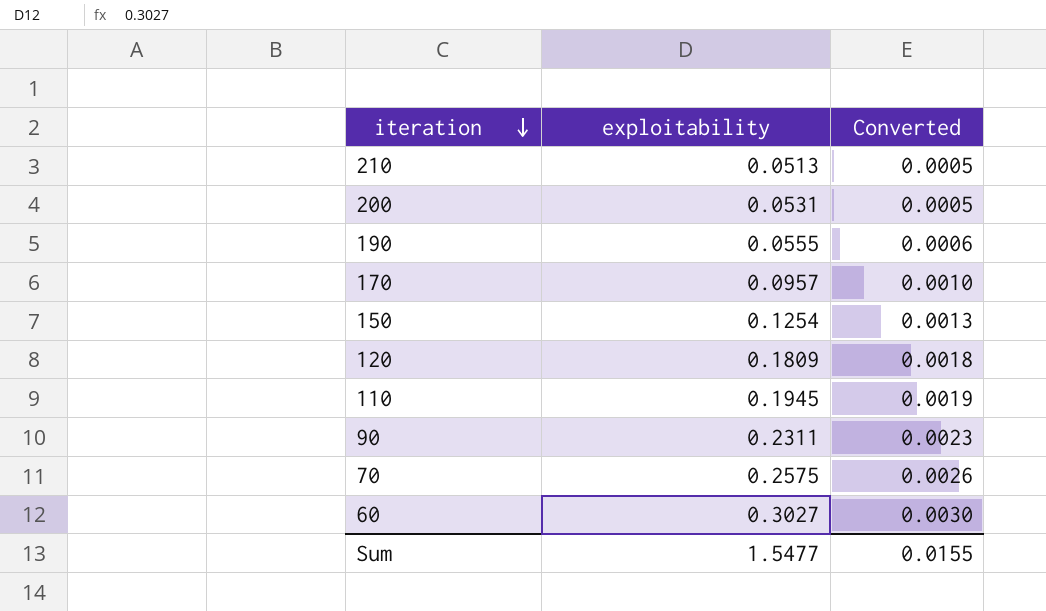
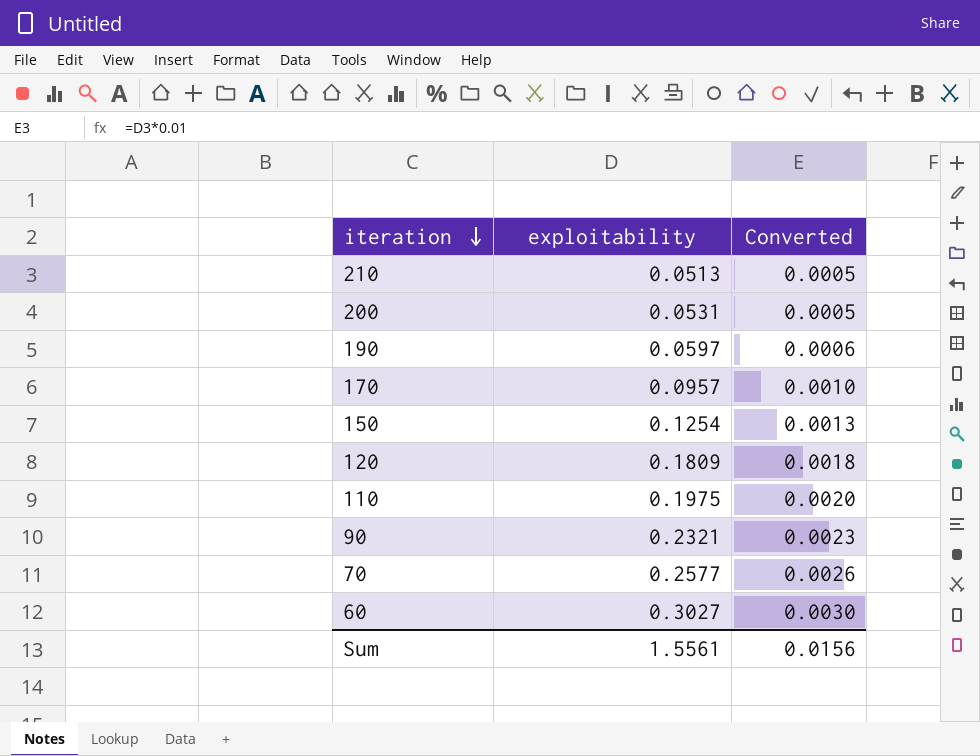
190 | exploitability: 0.0555 -> 0.0597
110 | exploitability: 0.1945 -> 0.1975
110 | Converted: 0.0019 -> 0.0020
90 | exploitability: 0.2311 -> 0.2321
70 | exploitability: 0.2575 -> 0.2577
Sum | exploitability: 1.5477 -> 1.5561
Sum | Converted: 0.0155 -> 0.0156

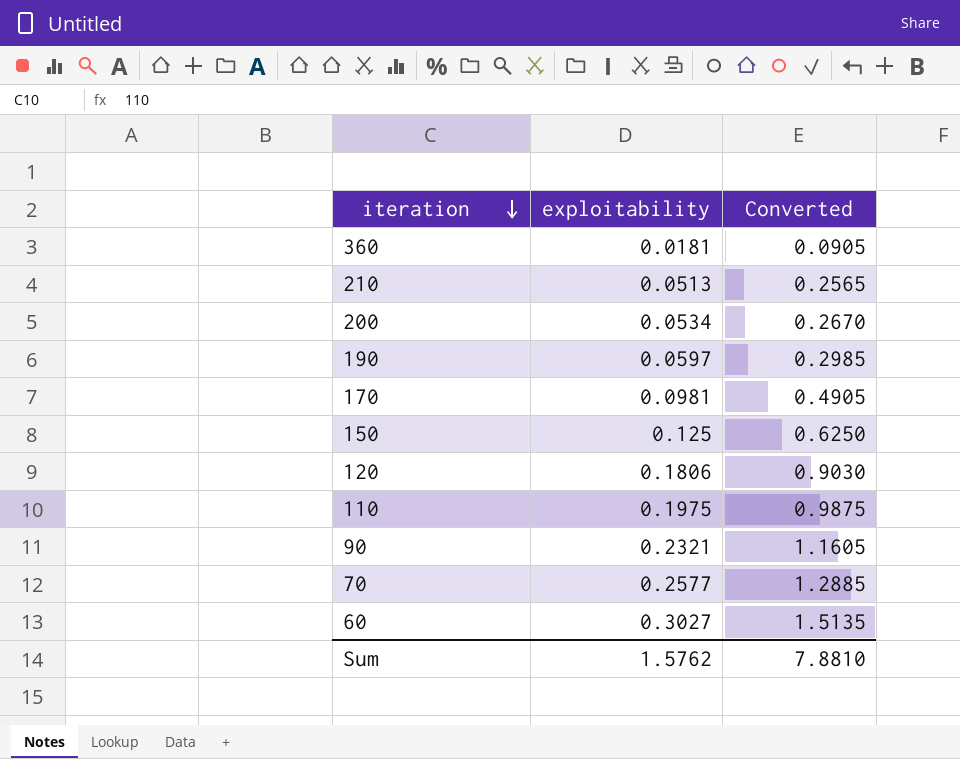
column Converted | formula: [exploitability] * 0.01 -> [exploitability] * 5
row 360: none -> 0.0181 | 0.0905
200 | exploitability: 0.0531 -> 0.0534
170 | exploitability: 0.0957 -> 0.0981
150 | exploitability: 0.1254 -> 0.125
120 | exploitability: 0.1809 -> 0.1806
Sum | exploitability: 1.5561 -> 1.5762
Sum | Converted: 0.0156 -> 7.8810

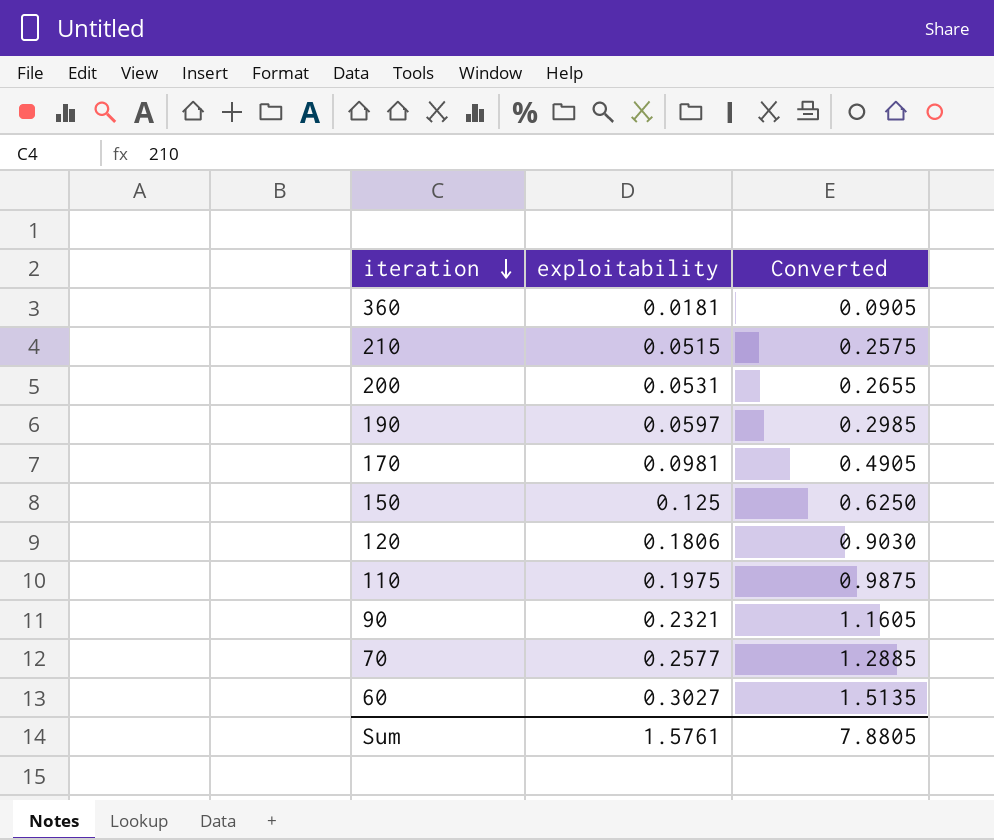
210 | exploitability: 0.0513 -> 0.0515
210 | Converted: 0.2565 -> 0.2575
200 | exploitability: 0.0534 -> 0.0531
200 | Converted: 0.2670 -> 0.2655
Sum | exploitability: 1.5762 -> 1.5761
Sum | Converted: 7.8810 -> 7.8805

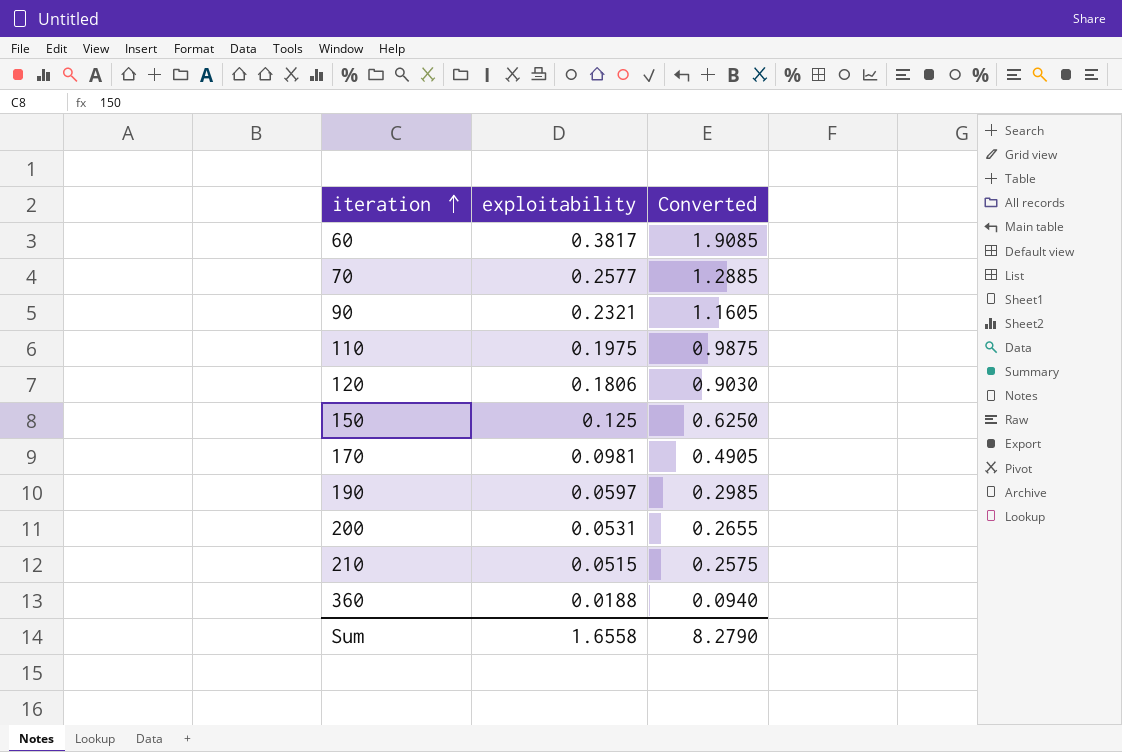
row order: iteration descending -> iteration ascending
60 | exploitability: 0.3027 -> 0.3817
60 | Converted: 1.5135 -> 1.9085
360 | exploitability: 0.0181 -> 0.0188
360 | Converted: 0.0905 -> 0.0940
Sum | exploitability: 1.5761 -> 1.6558
Sum | Converted: 7.8805 -> 8.2790

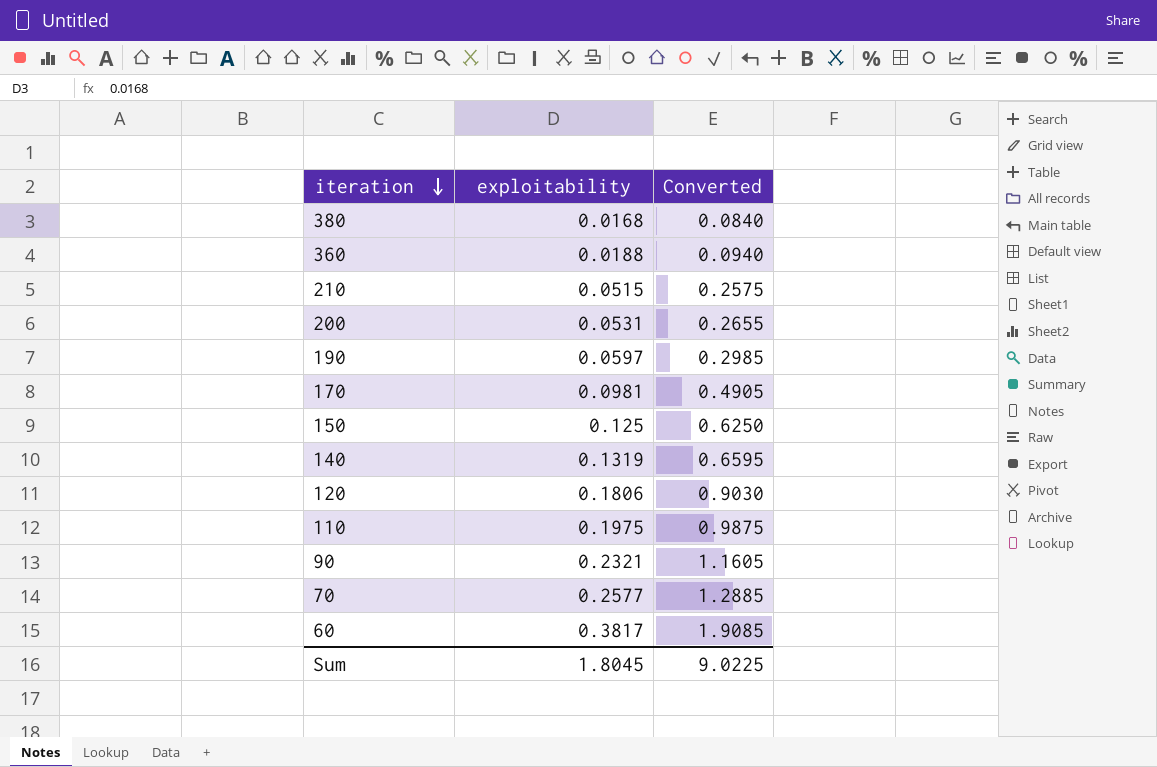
row order: iteration ascending -> iteration descending
row 380: none -> 0.0168 | 0.0840
row 140: none -> 0.1319 | 0.6595
Sum | exploitability: 1.6558 -> 1.8045
Sum | Converted: 8.2790 -> 9.0225

